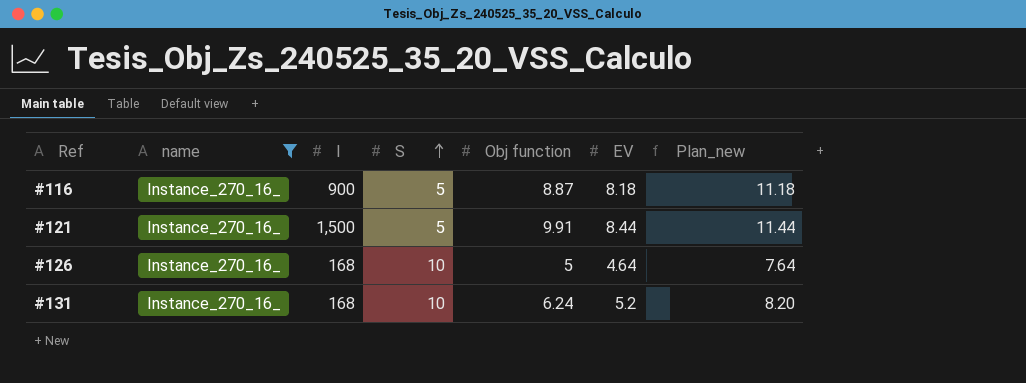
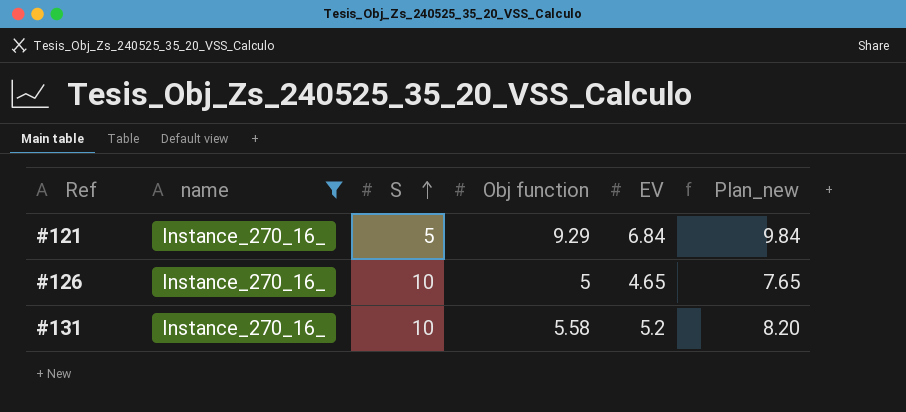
column I | position: 3 -> none
row #116: Instance_270_16_ | 900 | 5 | 8.87 | 8.18 | 11.18 -> none
#121 | Obj function: 9.91 -> 9.29
#121 | EV: 8.44 -> 6.84
#121 | Plan_new: 11.44 -> 9.84
#126 | EV: 4.64 -> 4.65
#126 | Plan_new: 7.64 -> 7.65
#131 | Obj function: 6.24 -> 5.58

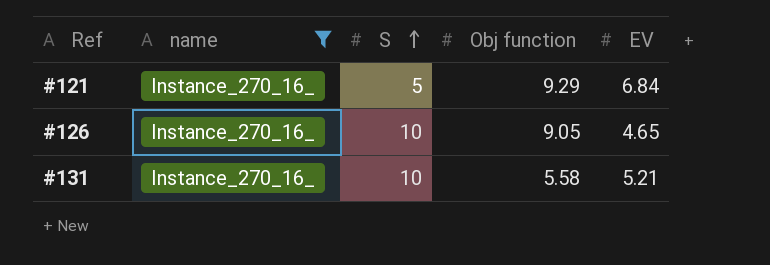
column Plan_new | formula: [EV] + 3 -> none
#126 | Obj function: 5 -> 9.05
#131 | EV: 5.2 -> 5.21

